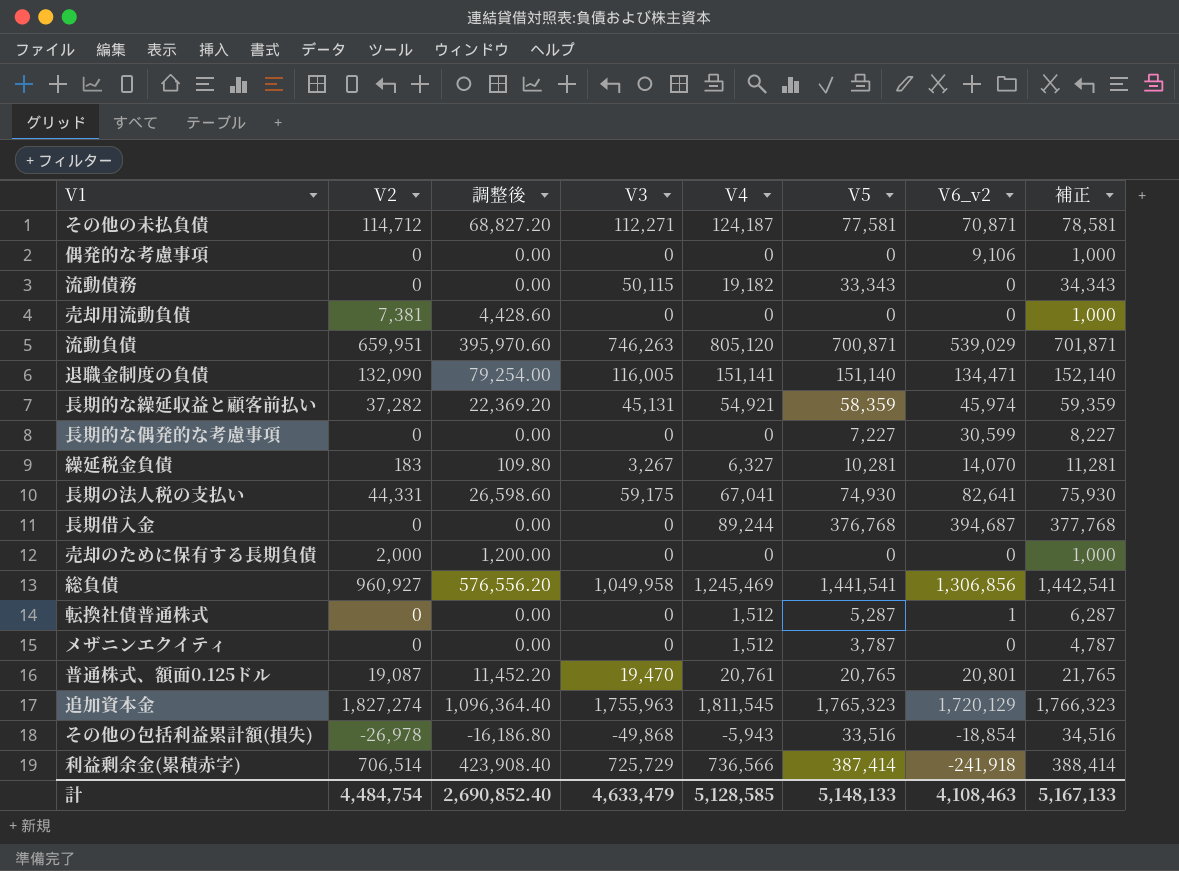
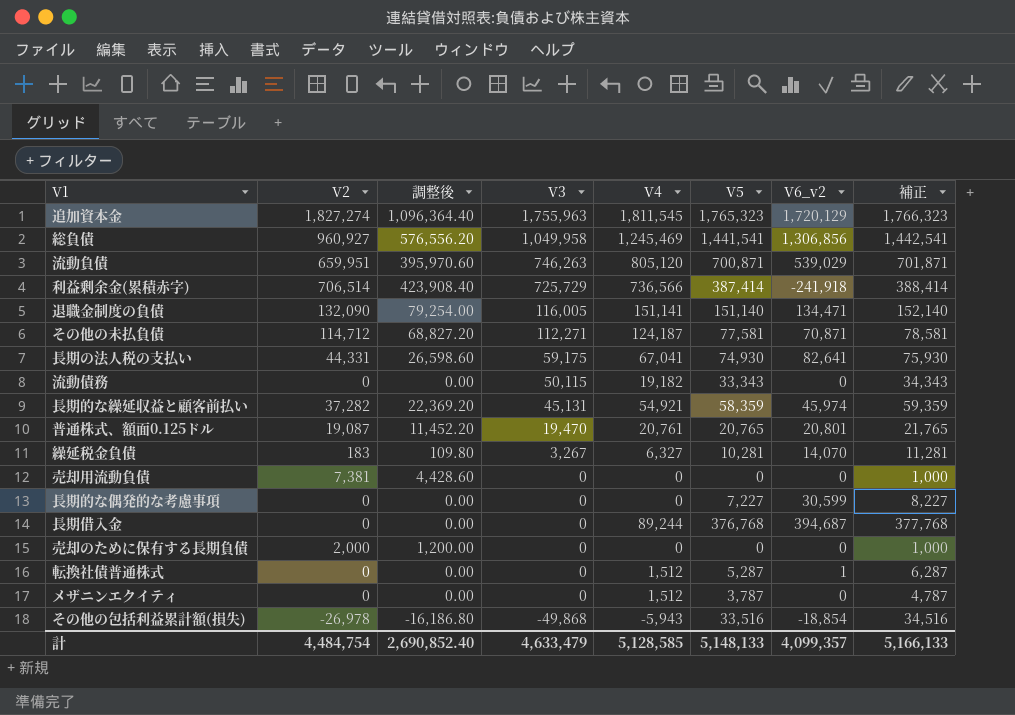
row order: none -> V3 descending
row 偶発的な考慮事項: 0 | 0.00 | 0 | 0 | 0 | 9,106 | 1,000 -> none
計 | V6_v2: 4,108,463 -> 4,099,357
計 | 補正: 5,167,133 -> 5,166,133

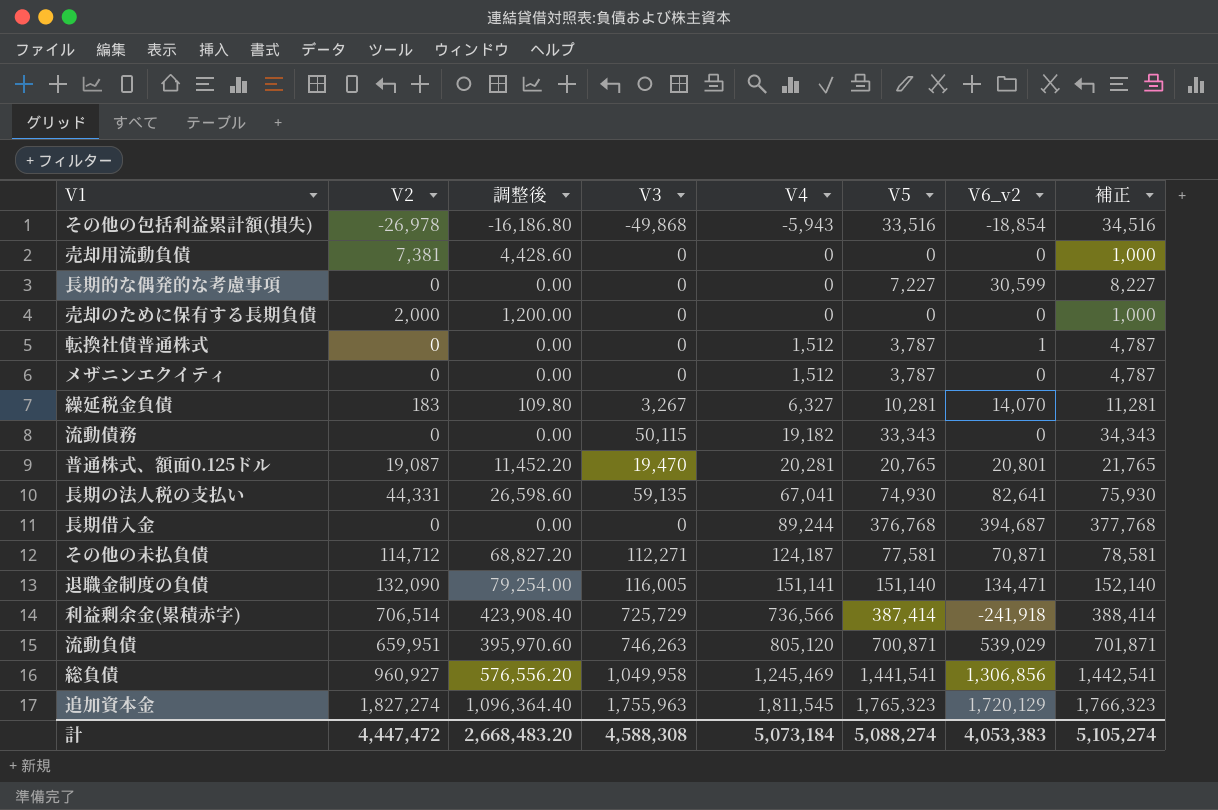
row order: V3 descending -> V4 ascending
row 長期的な繰延収益と顧客前払い: 37,282 | 22,369.20 | 45,131 | 54,921 | 58,359 | 45,974 | 59,359 -> none
転換社債普通株式 | V5: 5,287 -> 3,787
転換社債普通株式 | 補正: 6,287 -> 4,787
普通株式、額面0.125ドル | V4: 20,761 -> 20,281
長期の法人税の支払い | V3: 59,175 -> 59,135
計 | V2: 4,484,754 -> 4,447,472
計 | 調整後: 2,690,852.40 -> 2,668,483.20
計 | V3: 4,633,479 -> 4,588,308
計 | V4: 5,128,585 -> 5,073,184
計 | V5: 5,148,133 -> 5,088,274
計 | V6_v2: 4,099,357 -> 4,053,383
計 | 補正: 5,166,133 -> 5,105,274

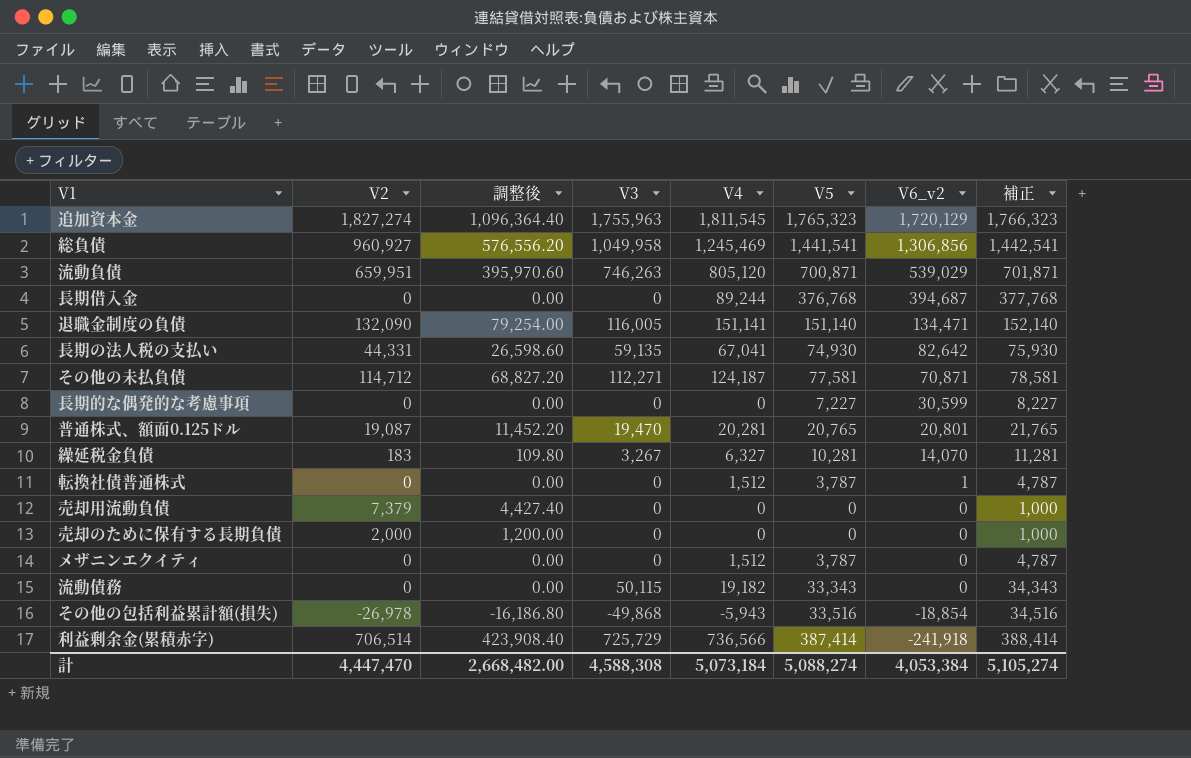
row order: V4 ascending -> V6_v2 descending
長期の法人税の支払い | V6_v2: 82,641 -> 82,642
売却用流動負債 | V2: 7,381 -> 7,379
売却用流動負債 | 調整後: 4,428.60 -> 4,427.40
計 | V2: 4,447,472 -> 4,447,470
計 | 調整後: 2,668,483.20 -> 2,668,482.00
計 | V6_v2: 4,053,383 -> 4,053,384

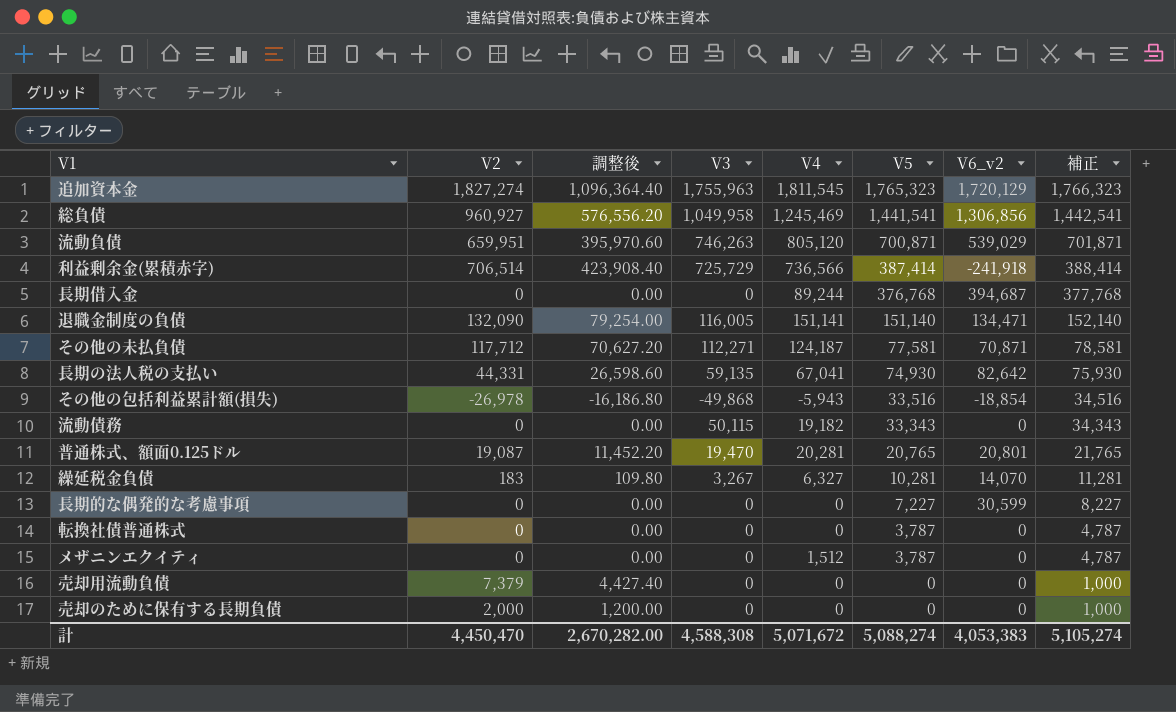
row order: V6_v2 descending -> V5 descending
その他の未払負債 | V2: 114,712 -> 117,712
その他の未払負債 | 調整後: 68,827.20 -> 70,627.20
転換社債普通株式 | V4: 1,512 -> 0
転換社債普通株式 | V6_v2: 1 -> 0
計 | V2: 4,447,470 -> 4,450,470
計 | 調整後: 2,668,482.00 -> 2,670,282.00
計 | V4: 5,073,184 -> 5,071,672
計 | V6_v2: 4,053,384 -> 4,053,383

